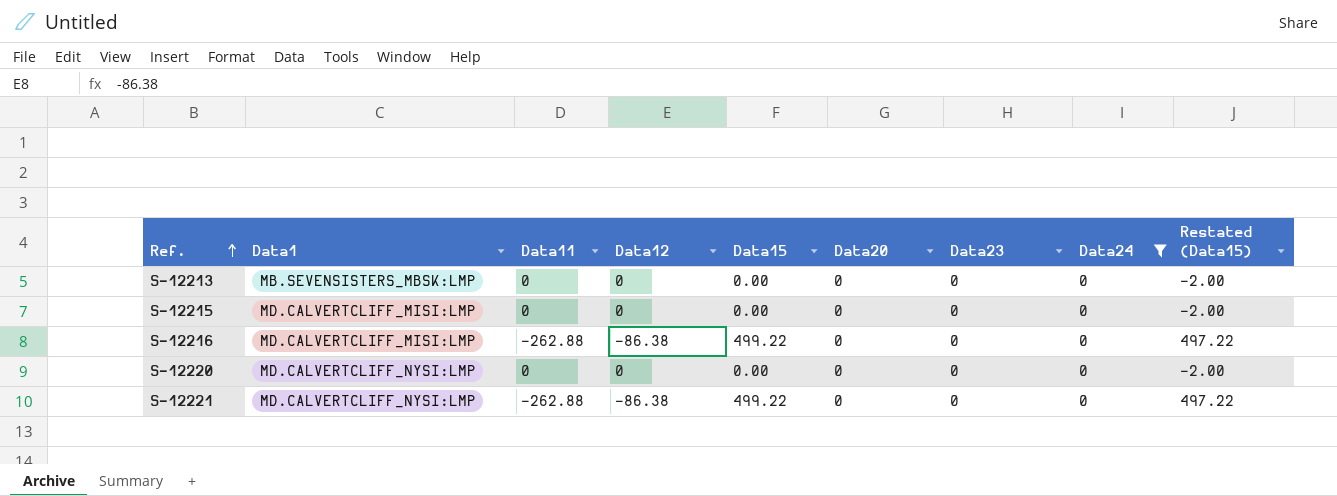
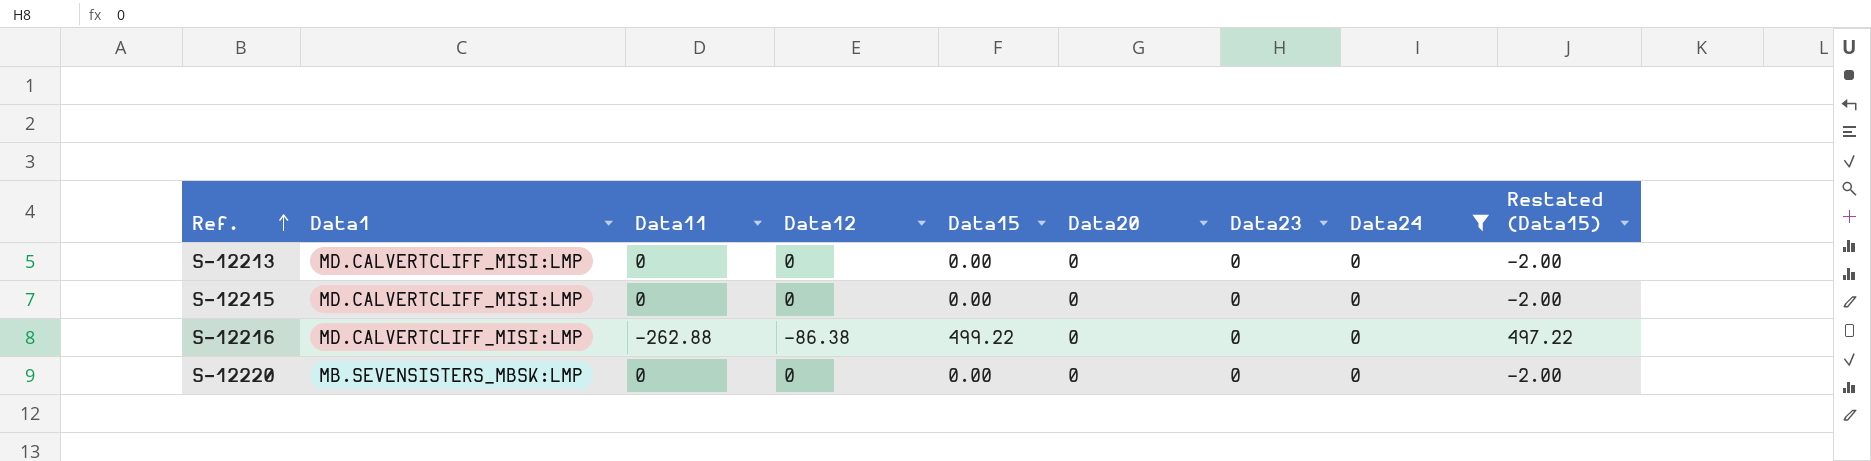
row S-12221: MD.CALVERTCLIFF_NYSI:LMP | -262.88 | -86.38 | 499.22 | 0 | 0 | 0 | 497.22 -> none
S-12213 | Data1: MB.SEVENSISTERS_MBSK:LMP -> MD.CALVERTCLIFF_MISI:LMP
S-12220 | Data1: MD.CALVERTCLIFF_NYSI:LMP -> MB.SEVENSISTERS_MBSK:LMP

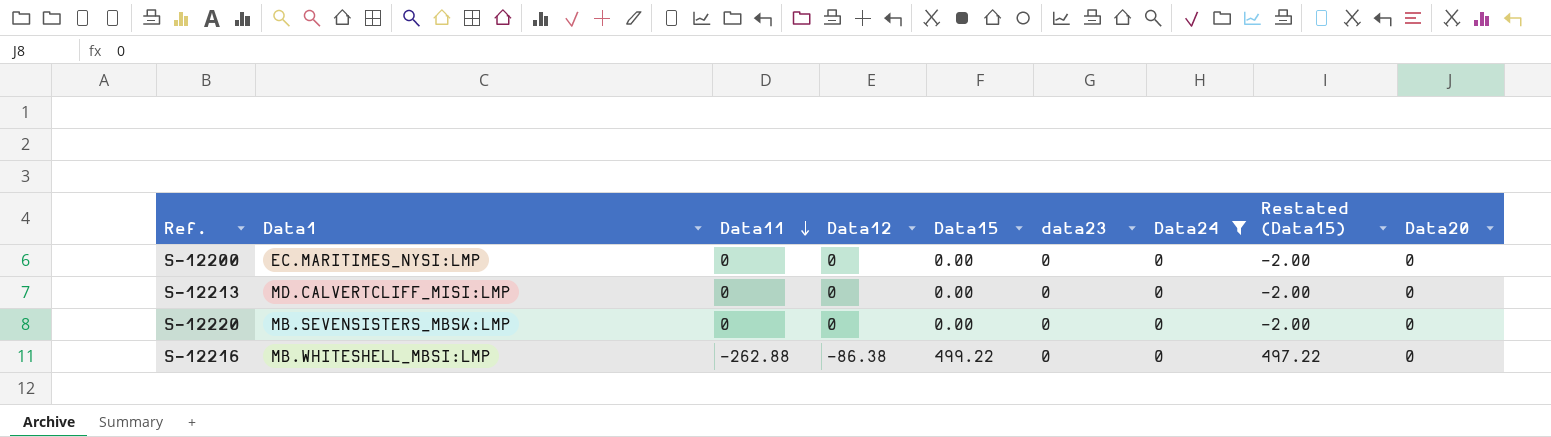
row order: Ref. ascending -> Data11 descending
column name: Data23 -> data23
column Data20 | position: 6 -> 9
row S-12215: MD.CALVERTCLIFF_MISI:LMP | 0 | 0 | 0.00 | 0 | 0 | 0 | -2.00 -> none
row S-12200: none -> EC.MARITIMES_NYSI:LMP | 0 | 0 | 0.00 | 0 | 0 | -2.00 | 0
S-12216 | Data1: MD.CALVERTCLIFF_MISI:LMP -> MB.WHITESHELL_MBSI:LMP

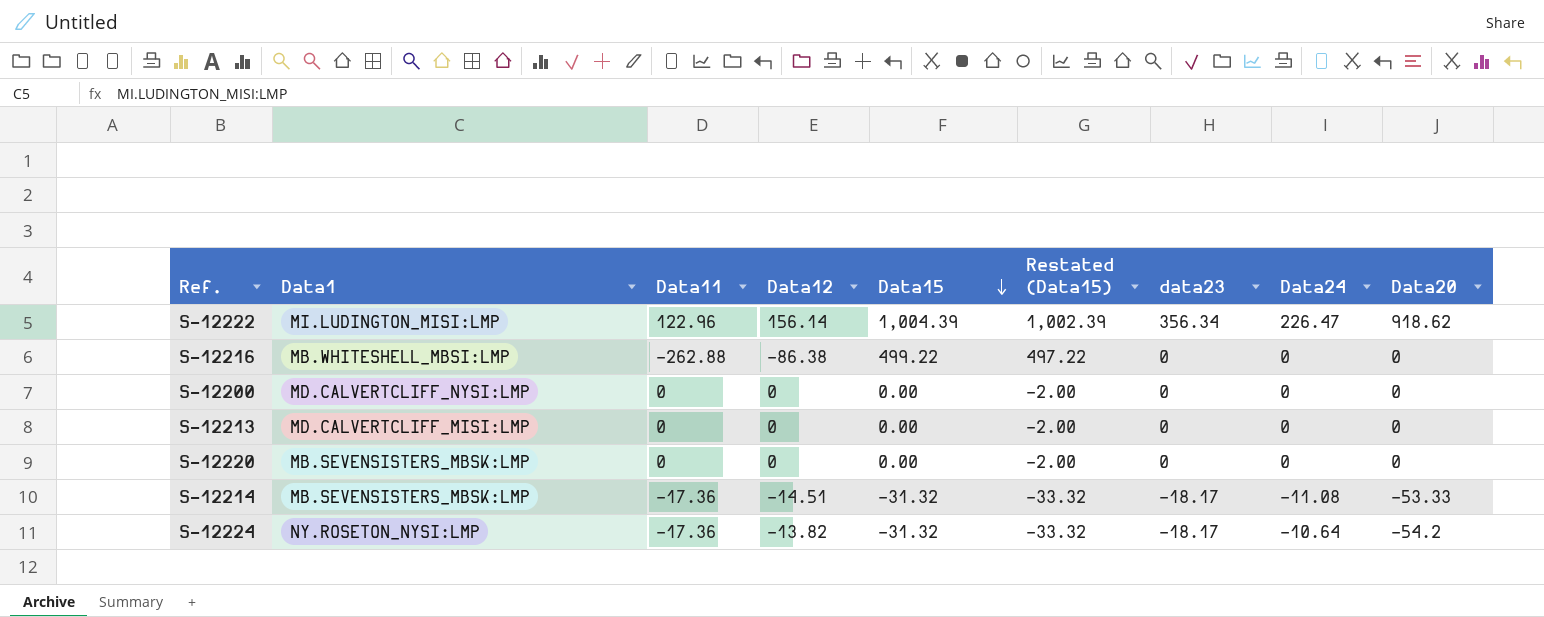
filter: Data24 = 0 -> none
row order: Data11 descending -> Data15 descending
column Restated (Data15) | position: 8 -> 6
S-12200 | Data1: EC.MARITIMES_NYSI:LMP -> MD.CALVERTCLIFF_NYSI:LMP

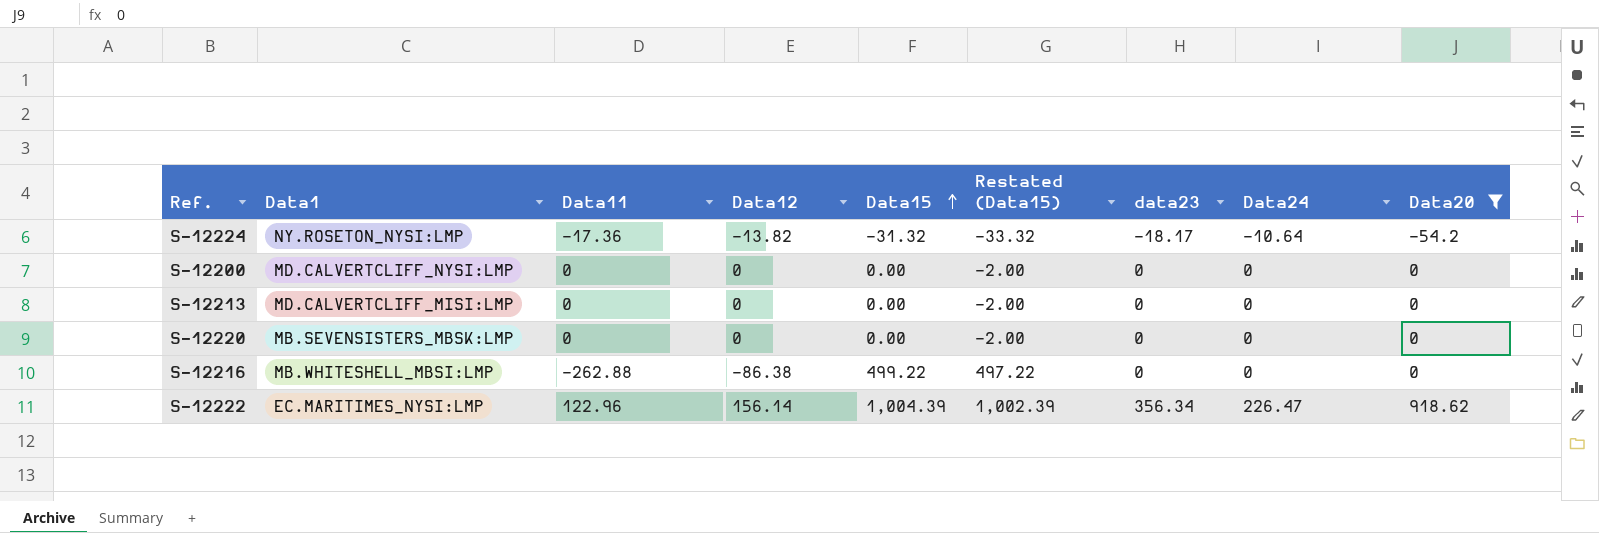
filter: none -> Data20 != -53.33
row order: Data15 descending -> Data15 ascending
S-12222 | Data1: MI.LUDINGTON_MISI:LMP -> EC.MARITIMES_NYSI:LMP

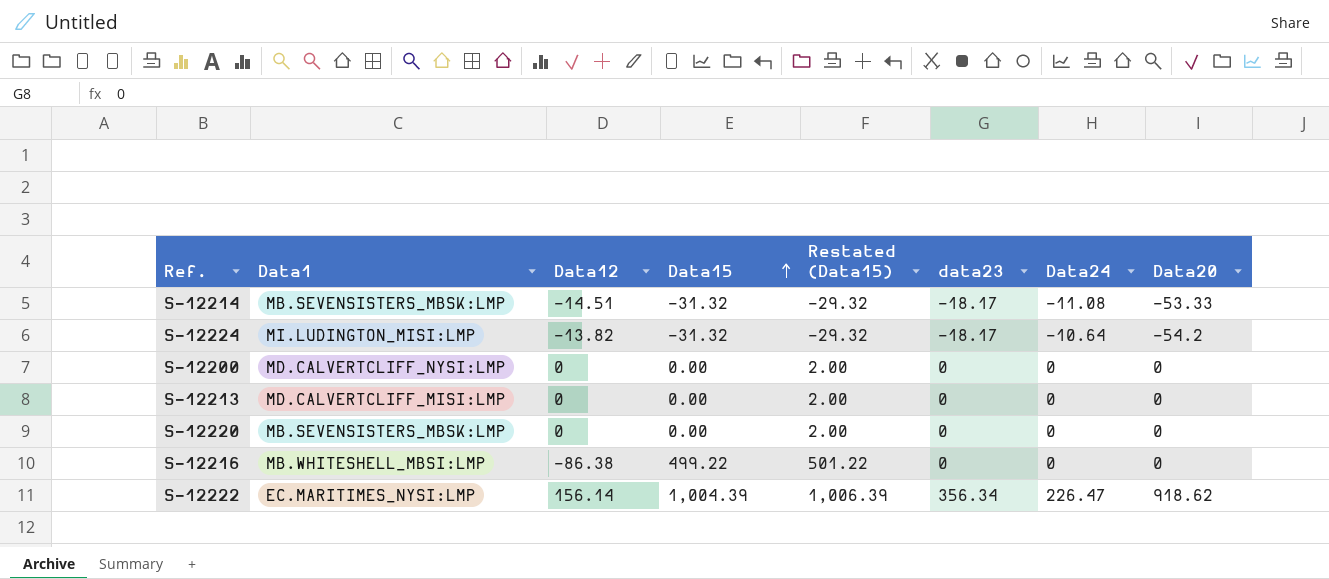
filter: Data20 != -53.33 -> none
column Data11 | position: 3 -> none
column Restated (Data15) | formula: [Data15] - 2 -> [Data15] + 2
S-12224 | Data1: NY.ROSETON_NYSI:LMP -> MI.LUDINGTON_MISI:LMP

